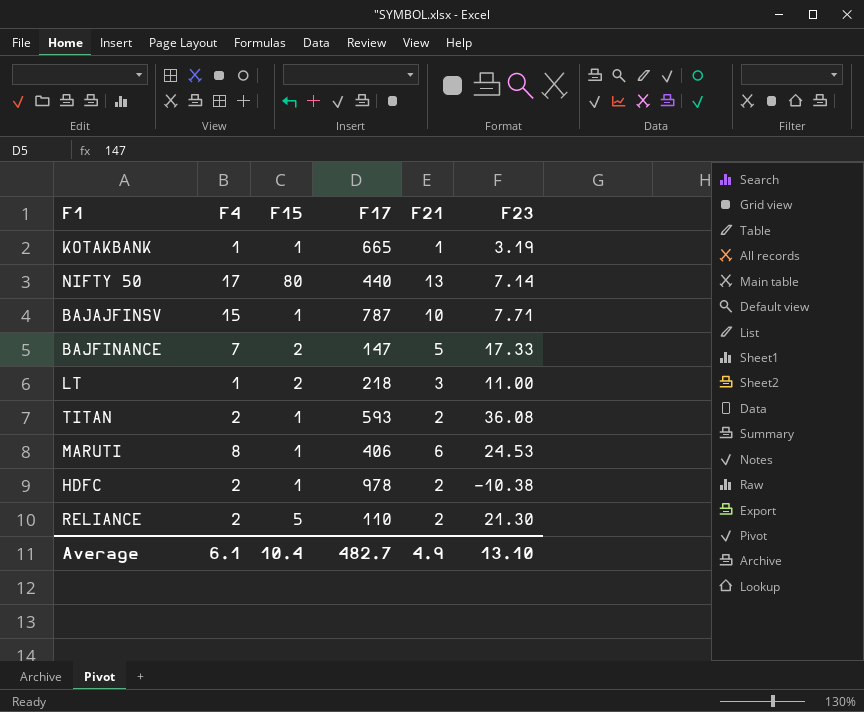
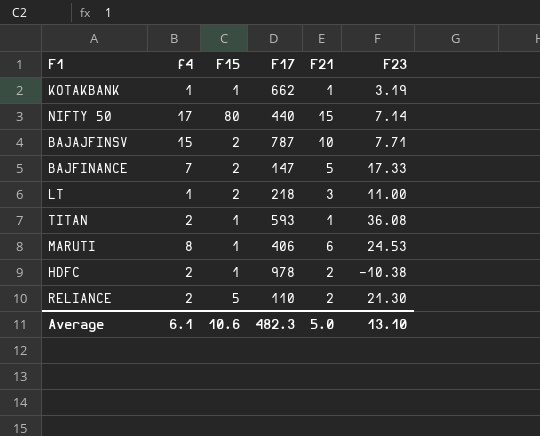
column name: F4 -> f4
KOTAKBANK | F17: 665 -> 662
NIFTY 50 | F21: 13 -> 15
BAJAJFINSV | F15: 1 -> 2
TITAN | F21: 2 -> 1
Average | F15: 10.4 -> 10.6
Average | F17: 482.7 -> 482.3
Average | F21: 4.9 -> 5.0

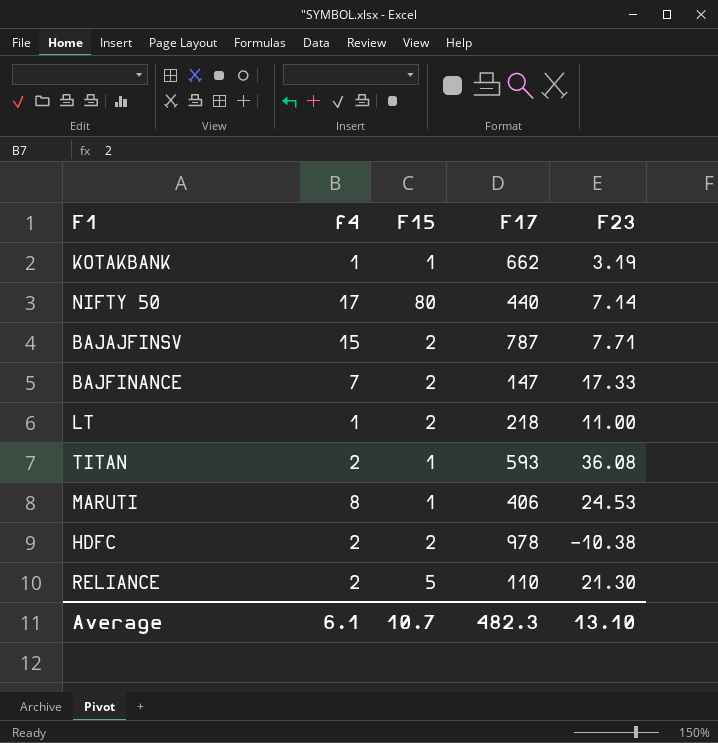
column F21 | position: 5 -> none
HDFC | F15: 1 -> 2
Average | F15: 10.6 -> 10.7

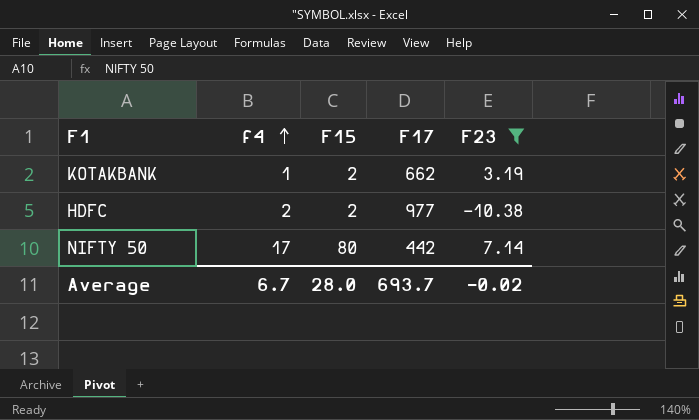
filter: none -> F23 <= 7.14
row order: none -> f4 ascending
KOTAKBANK | F15: 1 -> 2
HDFC | F17: 978 -> 977
NIFTY 50 | F17: 440 -> 442
Average | f4: 6.1 -> 6.7
Average | F15: 10.7 -> 28.0
Average | F17: 482.3 -> 693.7
Average | F23: 13.10 -> -0.02

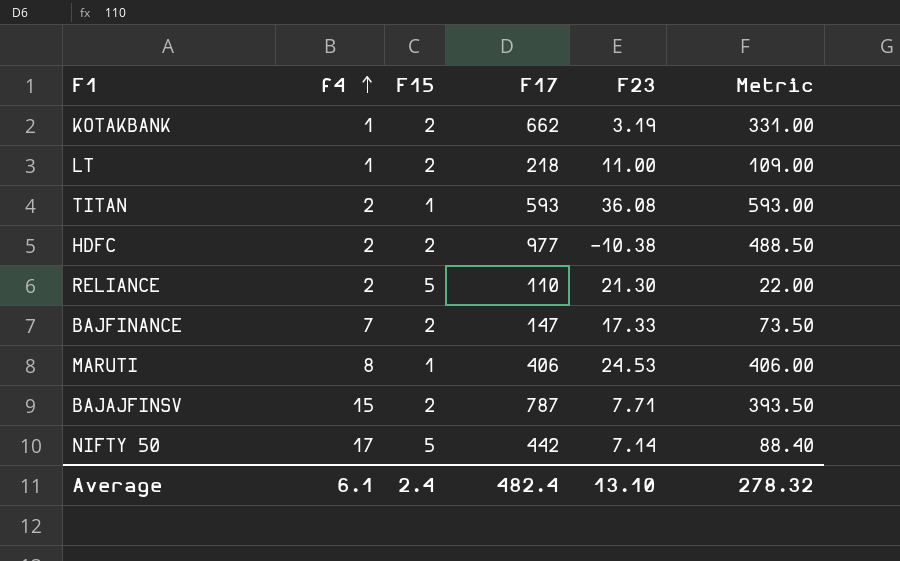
filter: F23 <= 7.14 -> none
column Metric | formula: none -> [F17] / [F15]
NIFTY 50 | F15: 80 -> 5
Average | f4: 6.7 -> 6.1
Average | F15: 28.0 -> 2.4
Average | F17: 693.7 -> 482.4
Average | F23: -0.02 -> 13.10

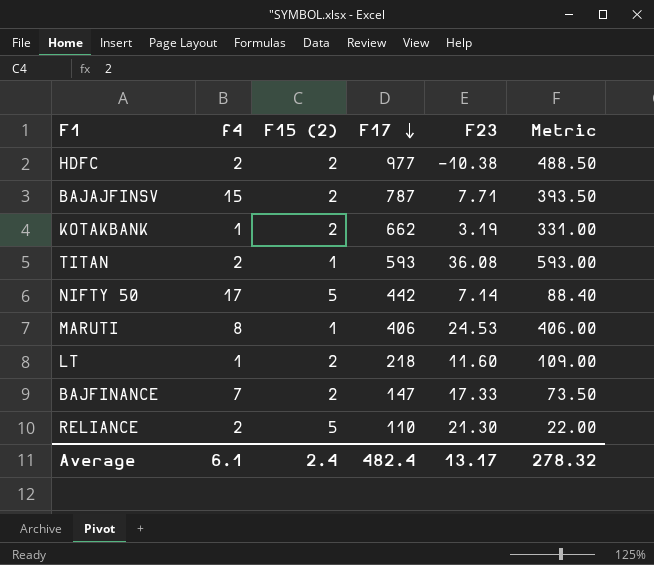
row order: f4 ascending -> F17 descending
column name: F15 -> F15 (2)
LT | F23: 11.00 -> 11.60
Average | F23: 13.10 -> 13.17

